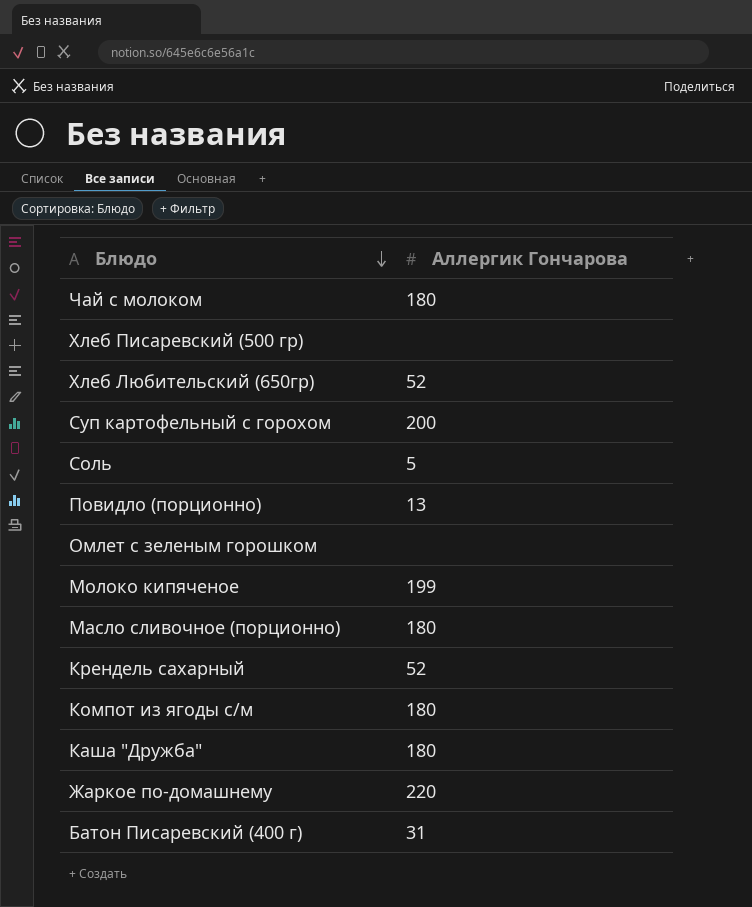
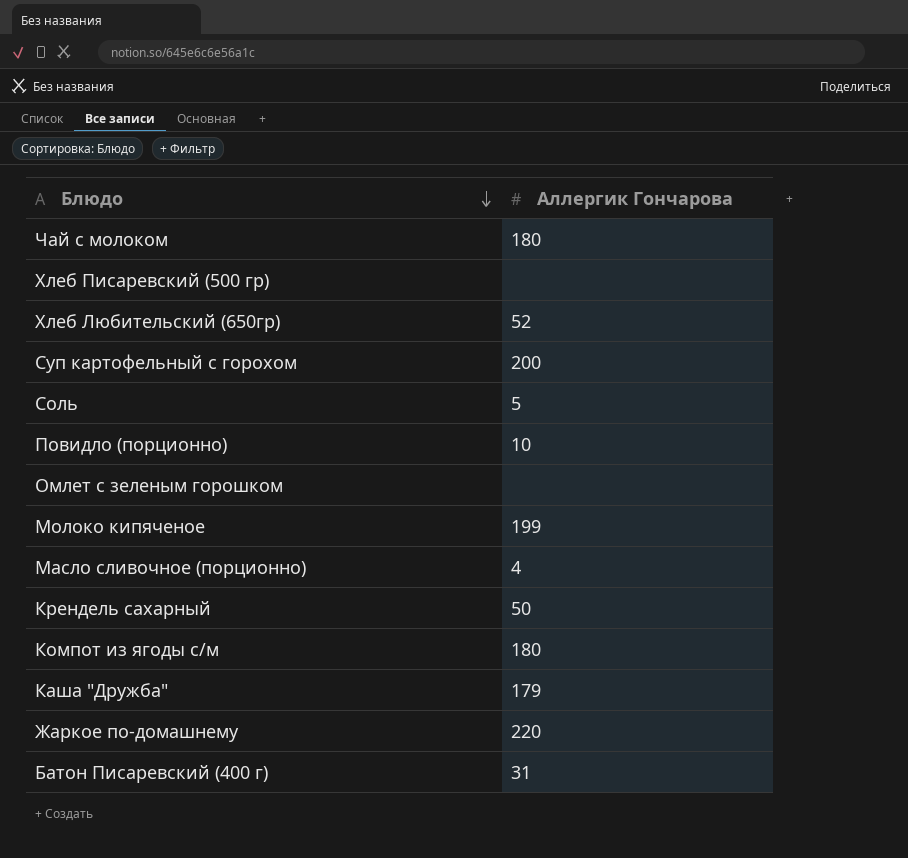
Повидло (порционно) | Аллергик Гончарова: 13 -> 10
Масло сливочное (порционно) | Аллергик Гончарова: 180 -> 4
Крендель сахарный | Аллергик Гончарова: 52 -> 50
Каша "Дружба" | Аллергик Гончарова: 180 -> 179

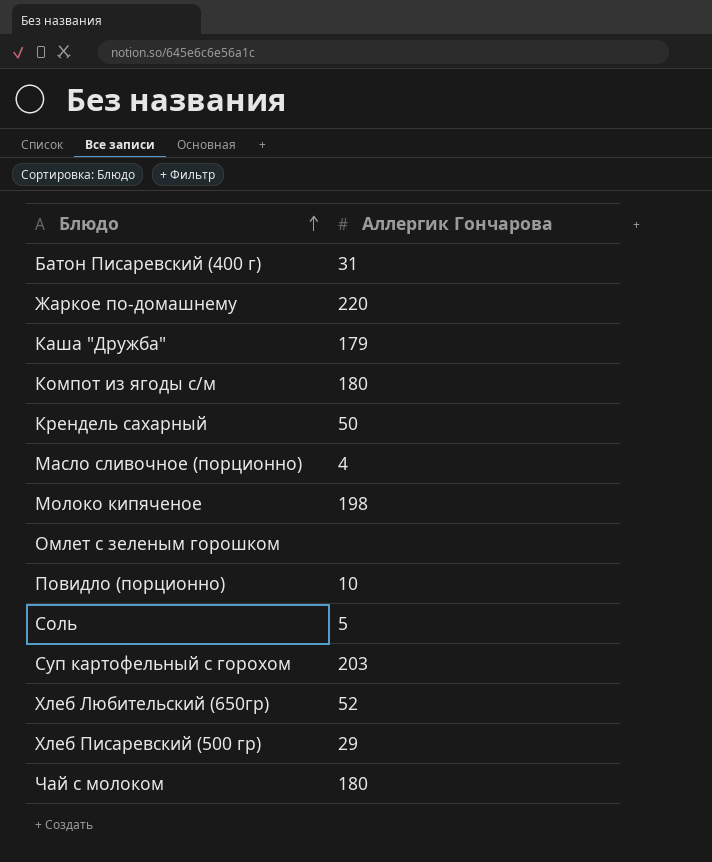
row order: Блюдо descending -> Блюдо ascending
Молоко кипяченое | Аллергик Гончарова: 199 -> 198
Суп картофельный с горохом | Аллергик Гончарова: 200 -> 203
Хлеб Писаревский (500 гр) | Аллергик Гончарова: none -> 29

